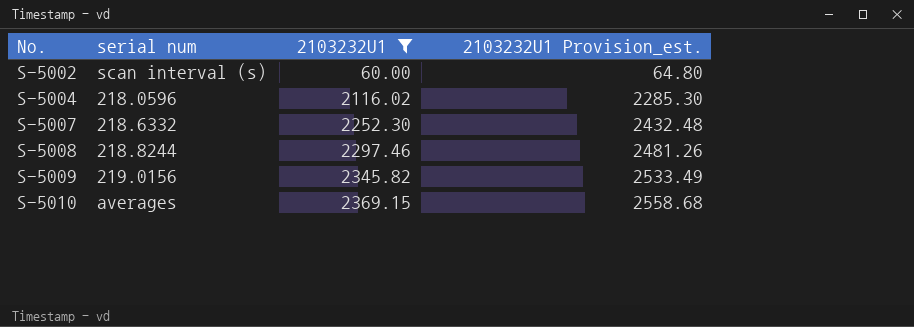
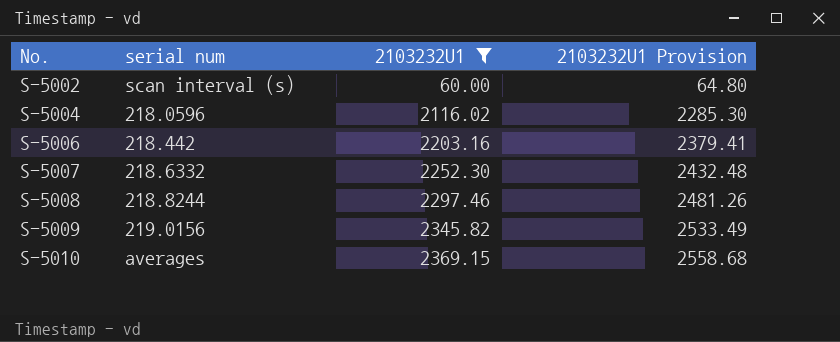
column name: 2103232U1 Provision_est. -> 2103232U1 Provision
row S-5006: none -> 218.442 | 2203.16 | 2379.41

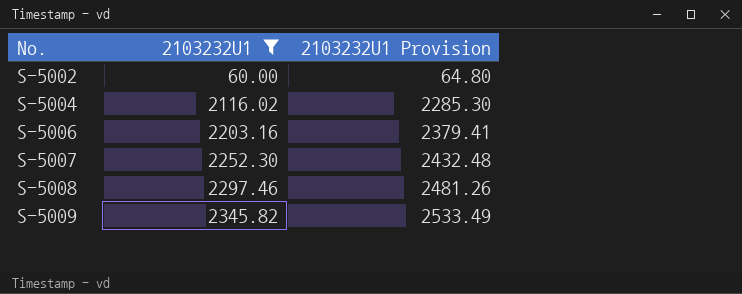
column serial num | position: 2 -> none
row S-5010: averages | 2369.15 | 2558.68 -> none

